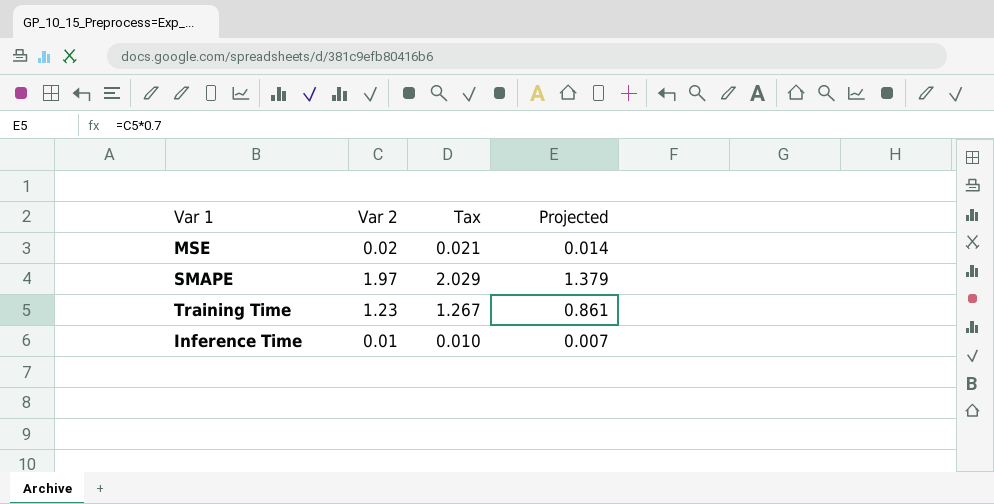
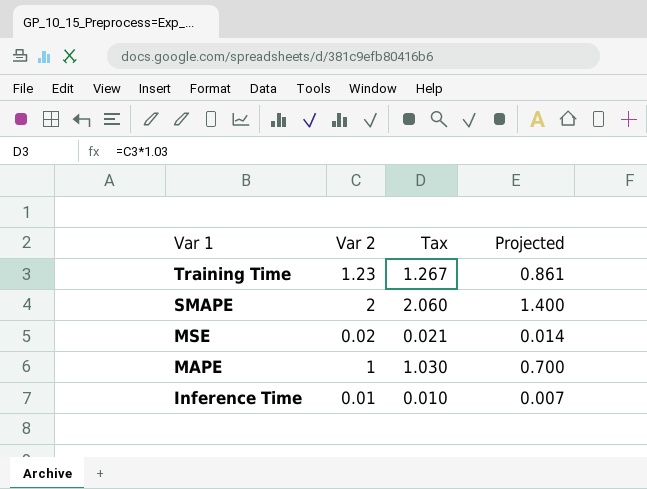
row order: none -> Var 1 descending
SMAPE | Var 2: 1.97 -> 2
SMAPE | Tax: 2.029 -> 2.060
SMAPE | Projected: 1.379 -> 1.400
row MAPE: none -> 1 | 1.030 | 0.700

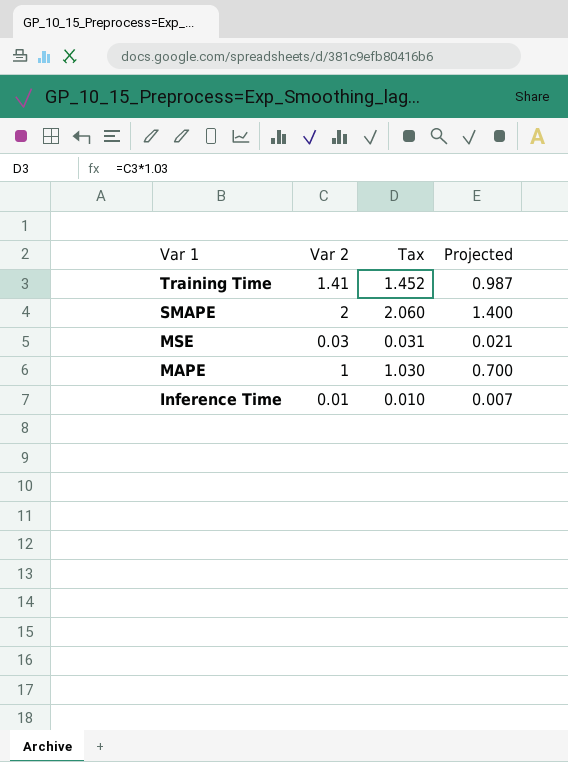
Training Time | Var 2: 1.23 -> 1.41
Training Time | Tax: 1.267 -> 1.452
Training Time | Projected: 0.861 -> 0.987
MSE | Var 2: 0.02 -> 0.03
MSE | Tax: 0.021 -> 0.031
MSE | Projected: 0.014 -> 0.021

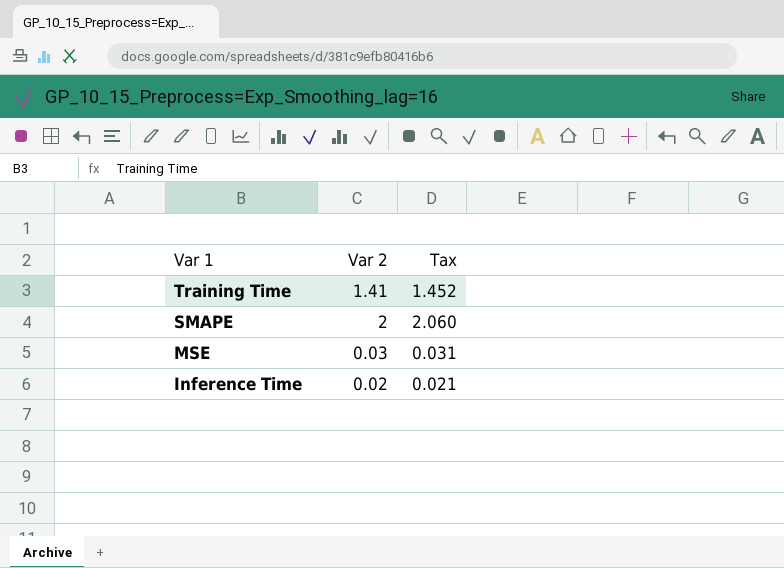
column Projected | formula: [Var 2] * 0.7 -> none
row MAPE: 1 | 1.030 | 0.700 -> none
Inference Time | Var 2: 0.01 -> 0.02
Inference Time | Tax: 0.010 -> 0.021

